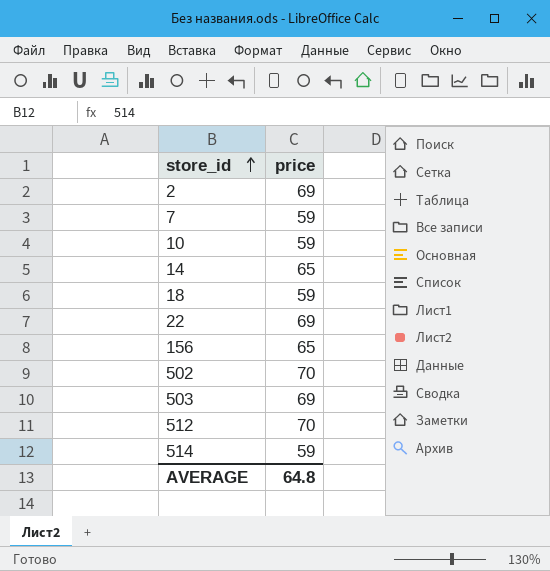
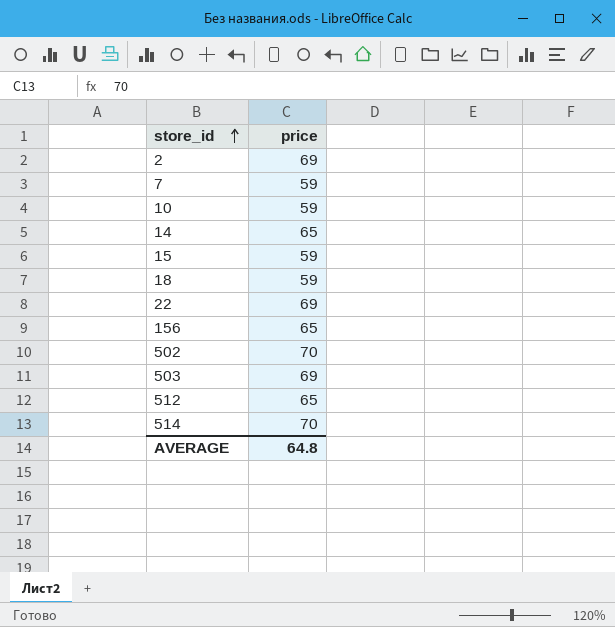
row 15: none -> 59
512 | price: 70 -> 65
514 | price: 59 -> 70

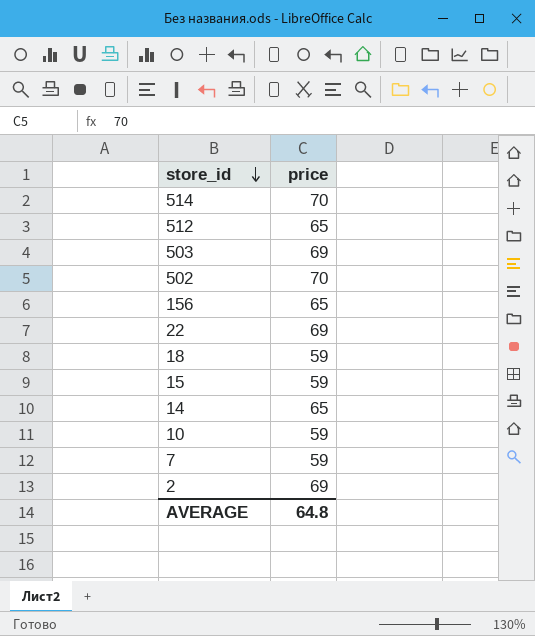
row order: store_id ascending -> store_id descending

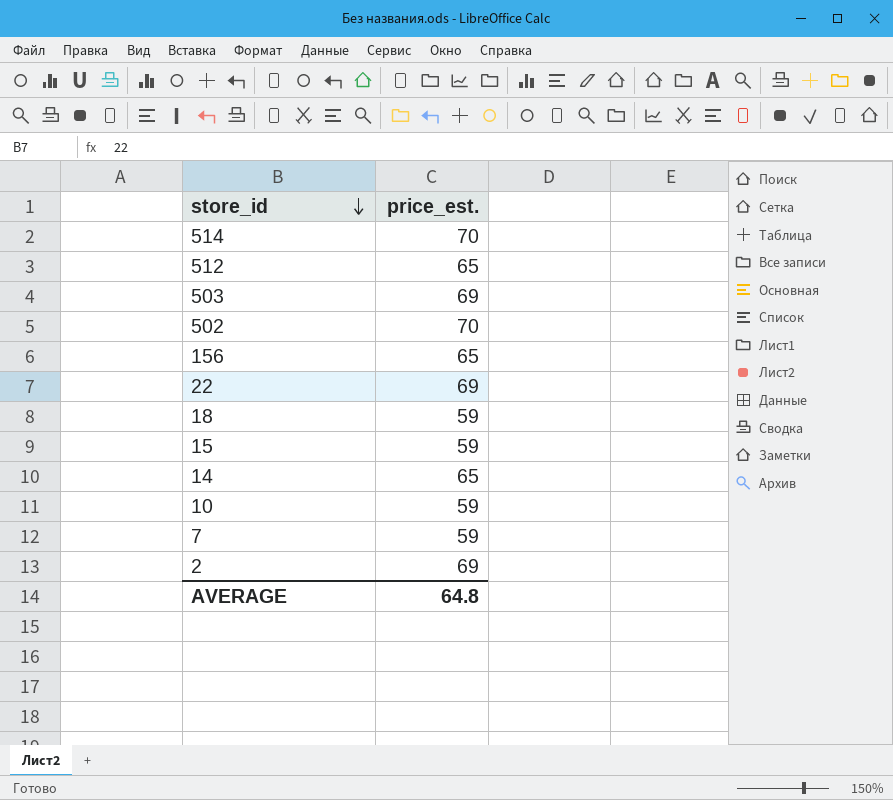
column name: price -> price_est.

